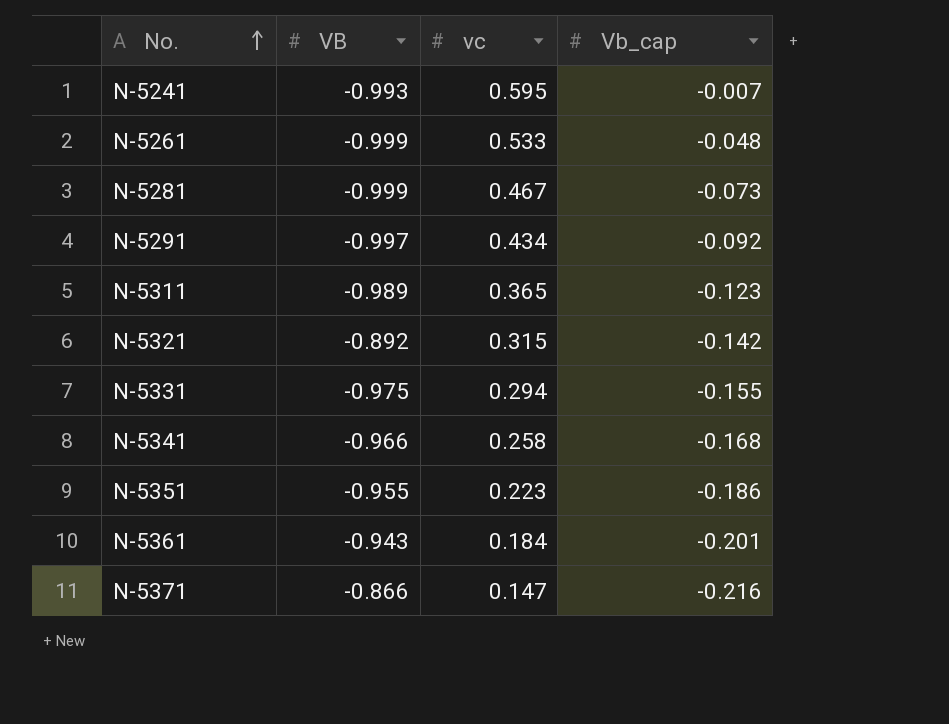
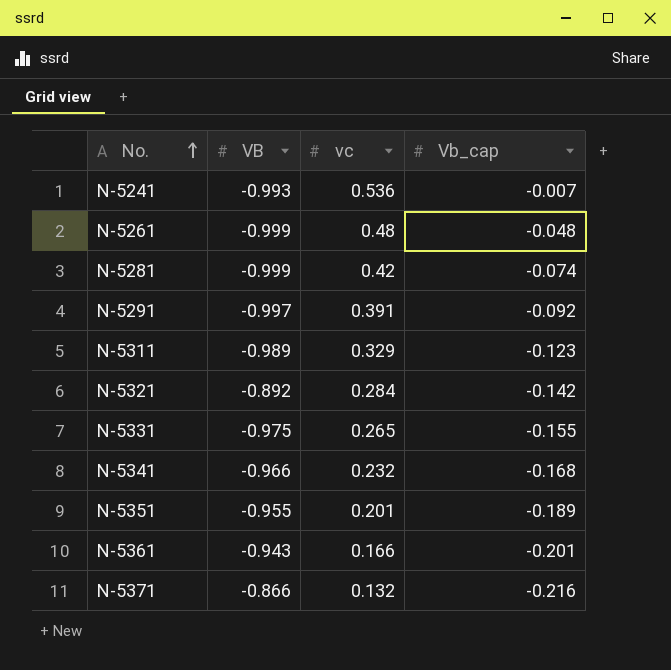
N-5241 | vc: 0.595 -> 0.536
N-5261 | vc: 0.533 -> 0.48
N-5281 | vc: 0.467 -> 0.42
N-5281 | Vb_cap: -0.073 -> -0.074
N-5291 | vc: 0.434 -> 0.391
N-5311 | vc: 0.365 -> 0.329
N-5321 | vc: 0.315 -> 0.284
N-5331 | vc: 0.294 -> 0.265
N-5341 | vc: 0.258 -> 0.232
N-5351 | vc: 0.223 -> 0.201
N-5351 | Vb_cap: -0.186 -> -0.189
N-5361 | vc: 0.184 -> 0.166
N-5371 | vc: 0.147 -> 0.132

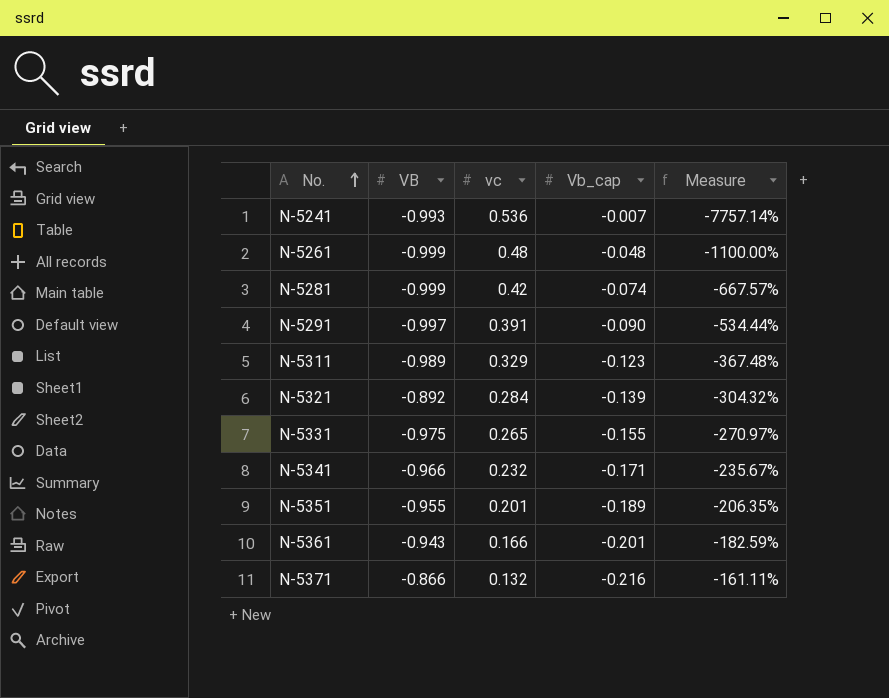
column Measure | formula: none -> ([vc] - [Vb_cap]) / [Vb_cap]
N-5291 | Vb_cap: -0.092 -> -0.090
N-5321 | Vb_cap: -0.142 -> -0.139
N-5341 | Vb_cap: -0.168 -> -0.171

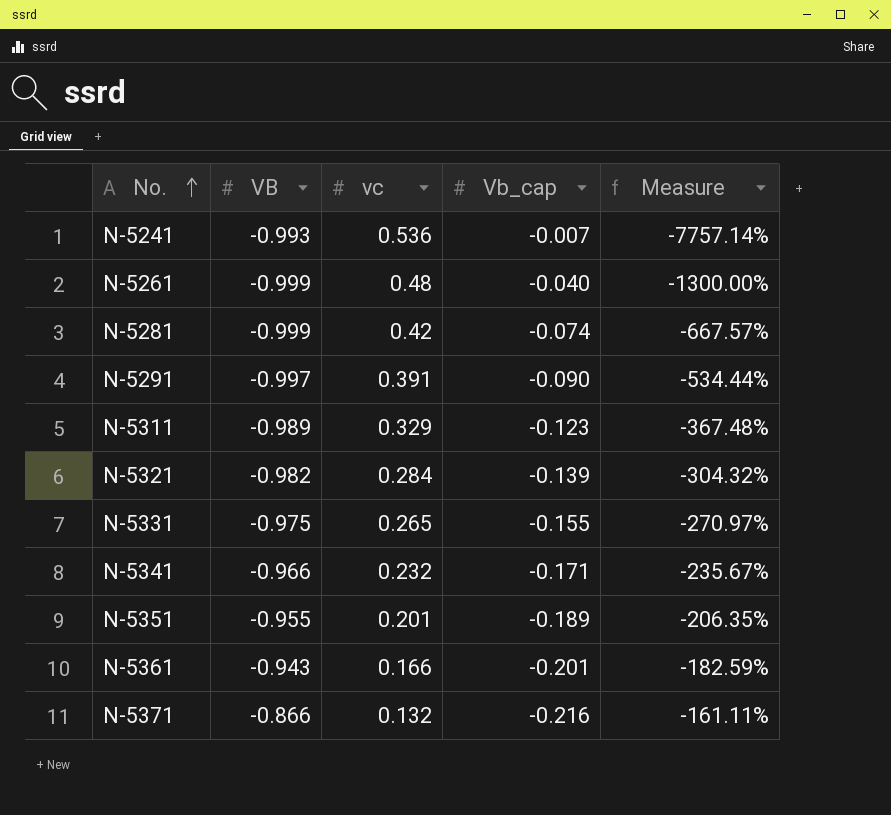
N-5261 | Vb_cap: -0.048 -> -0.040
N-5261 | Measure: -1100.00% -> -1300.00%
N-5321 | VB: -0.892 -> -0.982

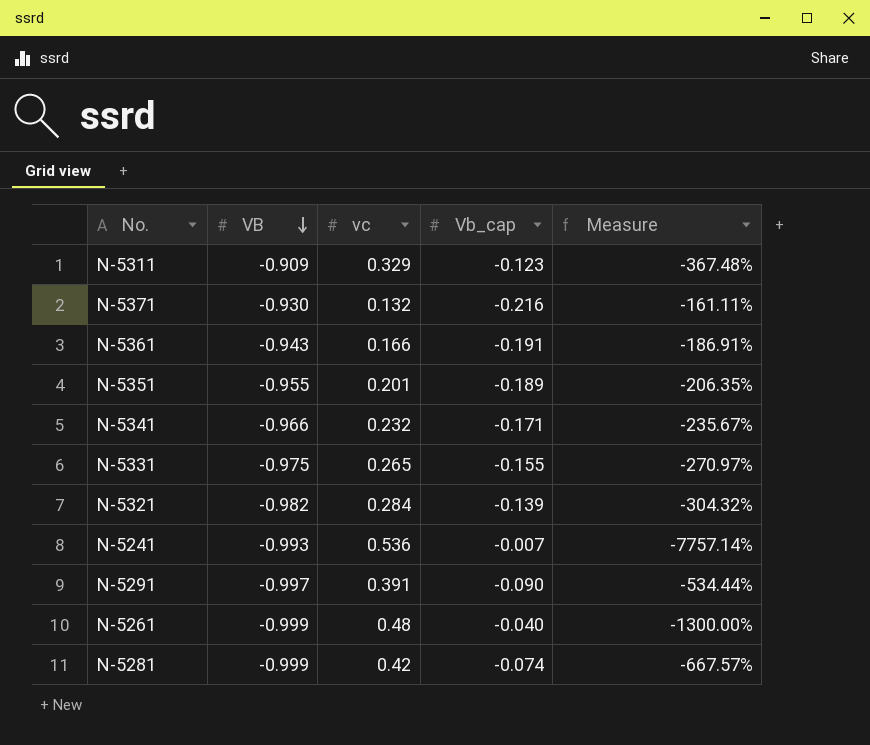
row order: No. ascending -> VB descending
N-5311 | VB: -0.989 -> -0.909
N-5371 | VB: -0.866 -> -0.930
N-5361 | Vb_cap: -0.201 -> -0.191
N-5361 | Measure: -182.59% -> -186.91%

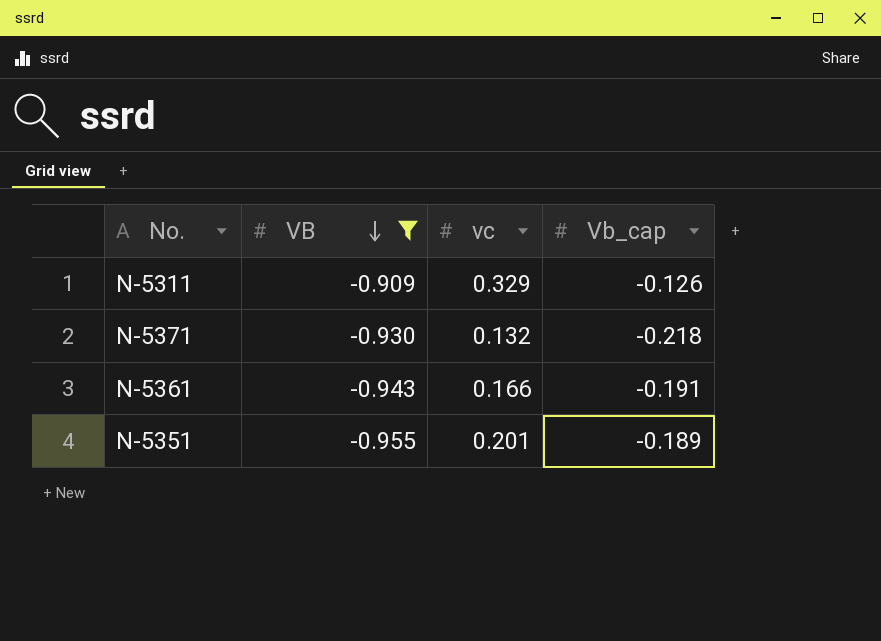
filter: none -> VB >= -0.955
column Measure | formula: ([vc] - [Vb_cap]) / [Vb_cap] -> none
N-5311 | Vb_cap: -0.123 -> -0.126
N-5371 | Vb_cap: -0.216 -> -0.218

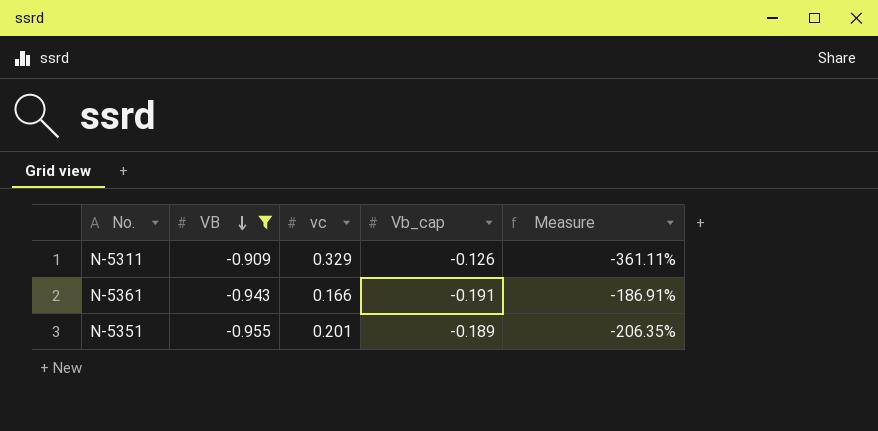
column Measure | formula: none -> ([vc] - [Vb_cap]) / [Vb_cap]
row N-5371: -0.930 | 0.132 | -0.218 -> none

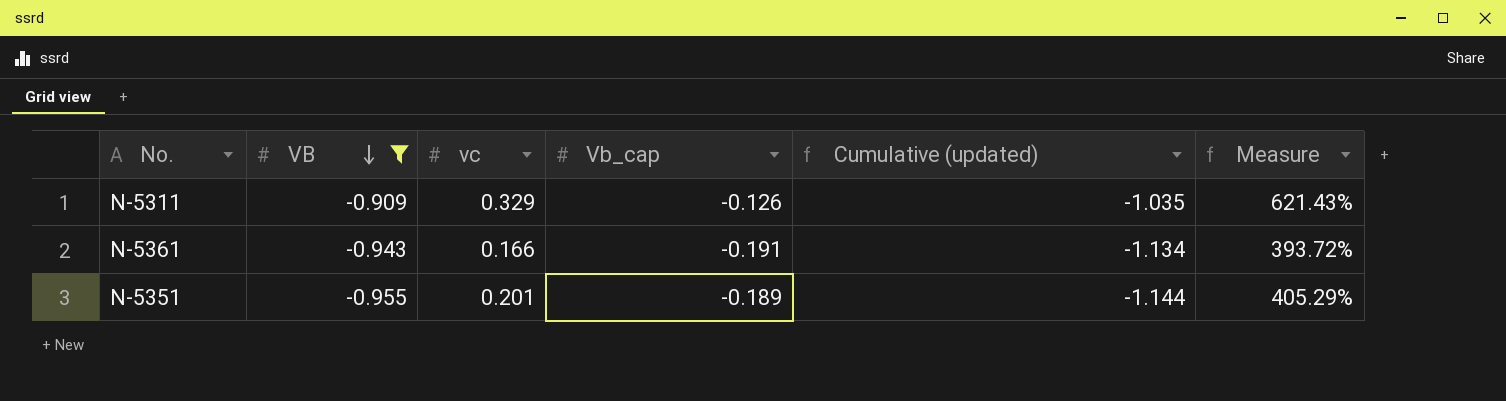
column Cumulative (updated) | formula: none -> [VB] + [Vb_cap]
column Measure | formula: ([vc] - [Vb_cap]) / [Vb_cap] -> ([VB] - [Vb_cap]) / [Vb_cap]

